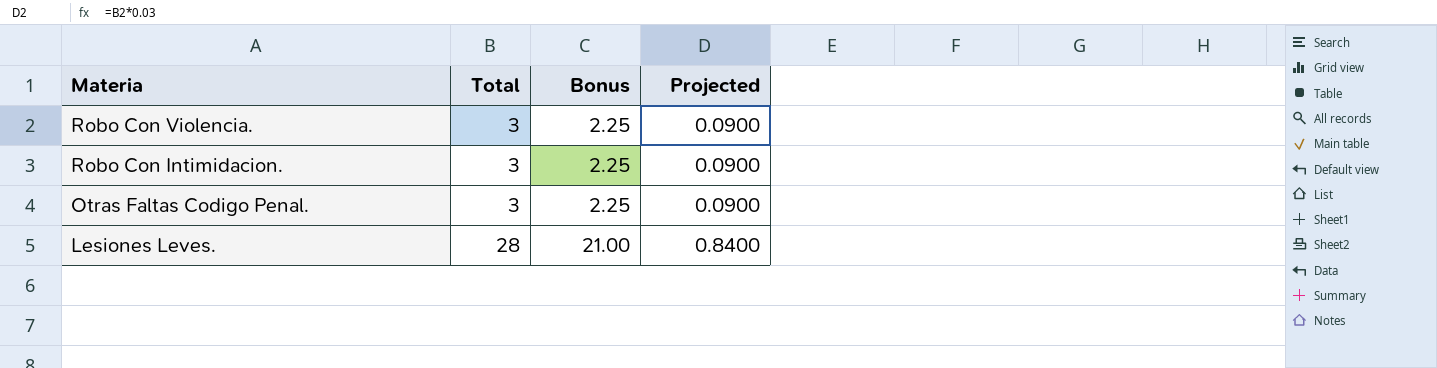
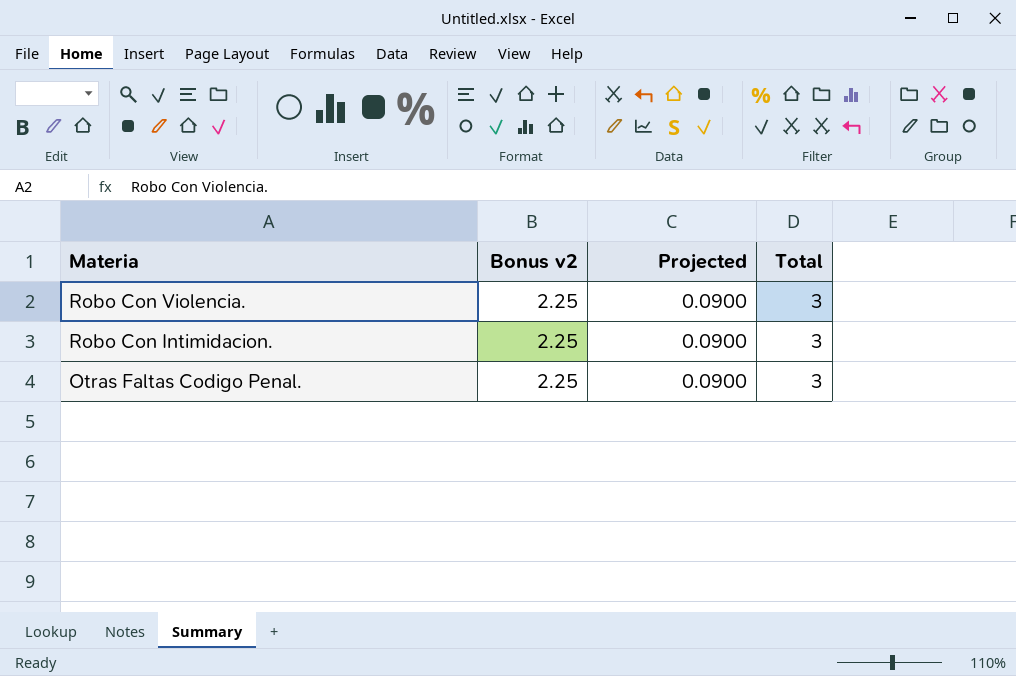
column name: Bonus -> Bonus v2
column Total | position: 2 -> 4
row Lesiones Leves.: 28 | 21.00 | 0.8400 -> none

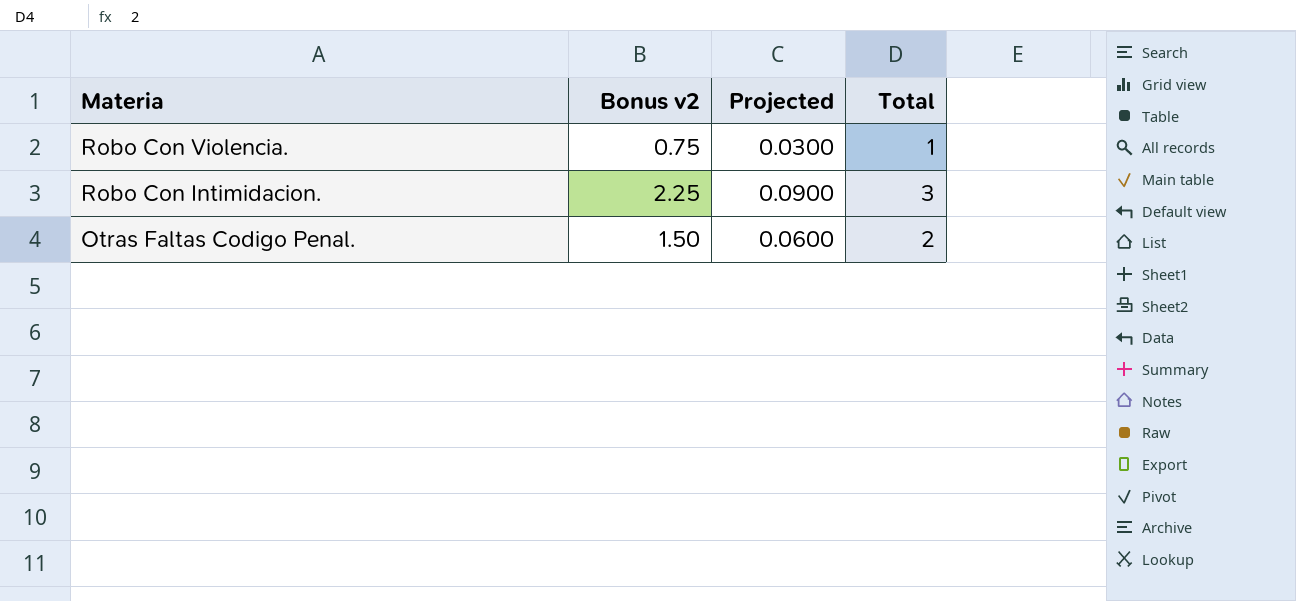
Robo Con Violencia. | Bonus v2: 2.25 -> 0.75
Robo Con Violencia. | Projected: 0.0900 -> 0.0300
Robo Con Violencia. | Total: 3 -> 1
Otras Faltas Codigo Penal. | Bonus v2: 2.25 -> 1.50
Otras Faltas Codigo Penal. | Projected: 0.0900 -> 0.0600
Otras Faltas Codigo Penal. | Total: 3 -> 2

